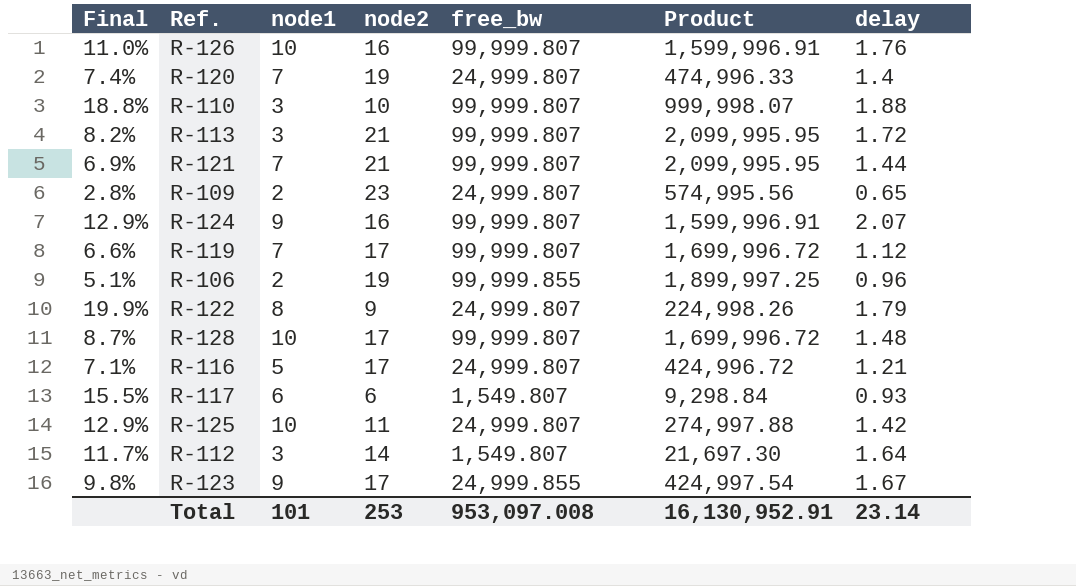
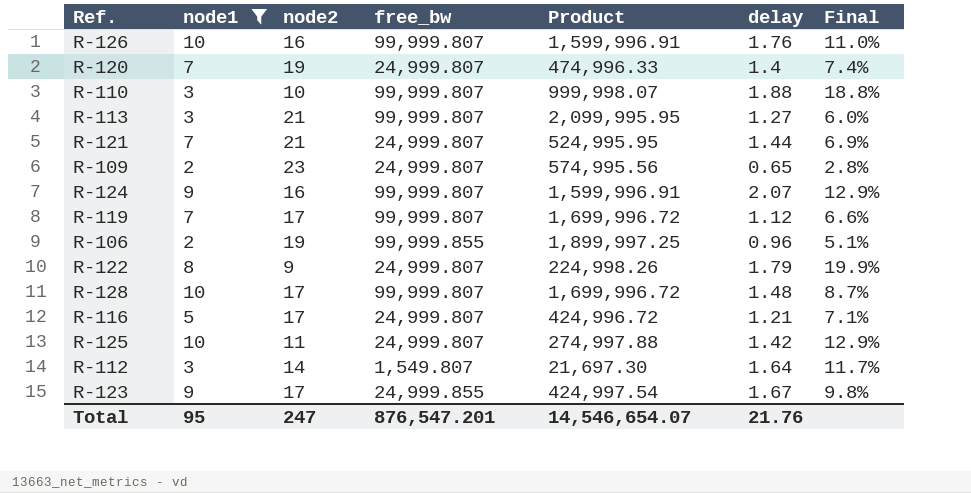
filter: none -> node1 != 6
column Final | position: 1 -> 7
R-113 | delay: 1.72 -> 1.27
R-113 | Final: 8.2% -> 6.0%
R-121 | free_bw: 99,999.807 -> 24,999.807
R-121 | Product: 2,099,995.95 -> 524,995.95
Total | node1: 101 -> 95
Total | node2: 253 -> 247
Total | free_bw: 953,097.008 -> 876,547.201
Total | Product: 16,130,952.91 -> 14,546,654.07
Total | delay: 23.14 -> 21.76

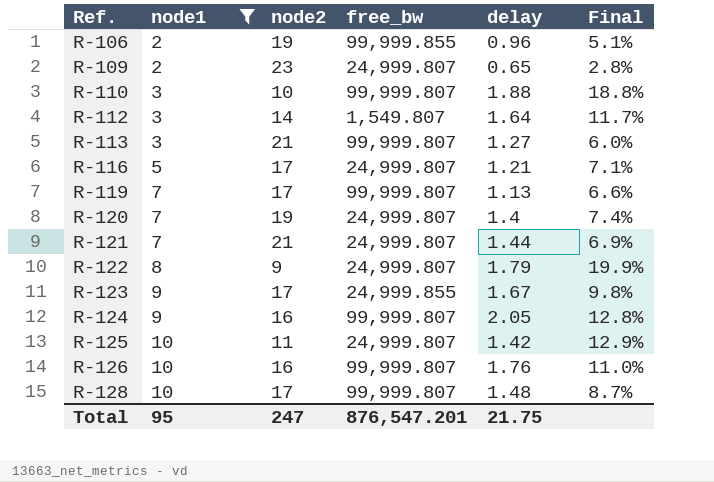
row order: none -> Ref. ascending
column Product | formula: [node2] * [free_bw] -> none
R-119 | delay: 1.12 -> 1.13
R-124 | delay: 2.07 -> 2.05
R-124 | Final: 12.9% -> 12.8%
Total | delay: 21.76 -> 21.75

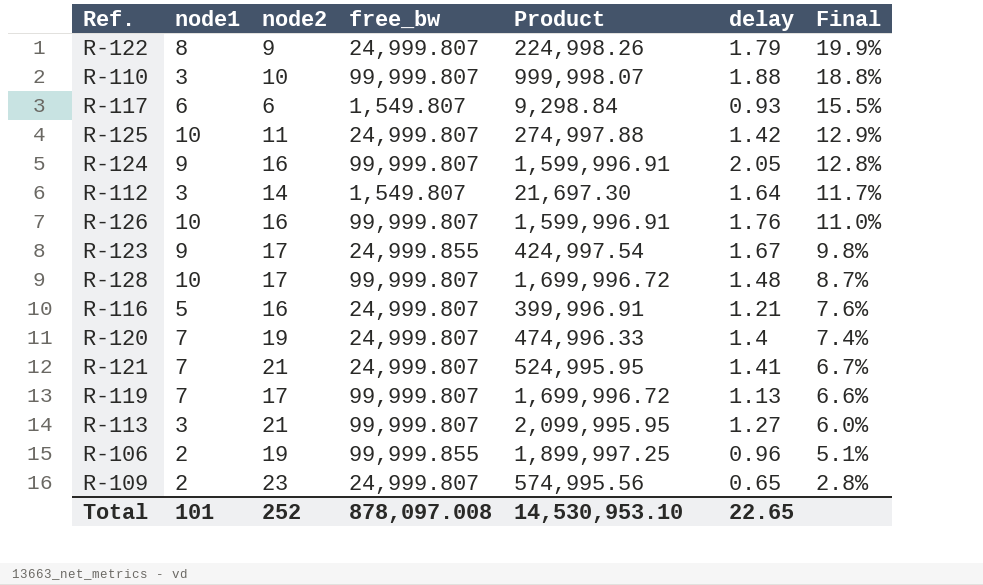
filter: node1 != 6 -> none
row order: Ref. ascending -> Final descending
column Product | formula: none -> [node2] * [free_bw]
R-116 | node2: 17 -> 16
R-116 | Final: 7.1% -> 7.6%
R-121 | delay: 1.44 -> 1.41
R-121 | Final: 6.9% -> 6.7%
Total | node1: 95 -> 101
Total | node2: 247 -> 252
Total | free_bw: 876,547.201 -> 878,097.008
Total | delay: 21.75 -> 22.65

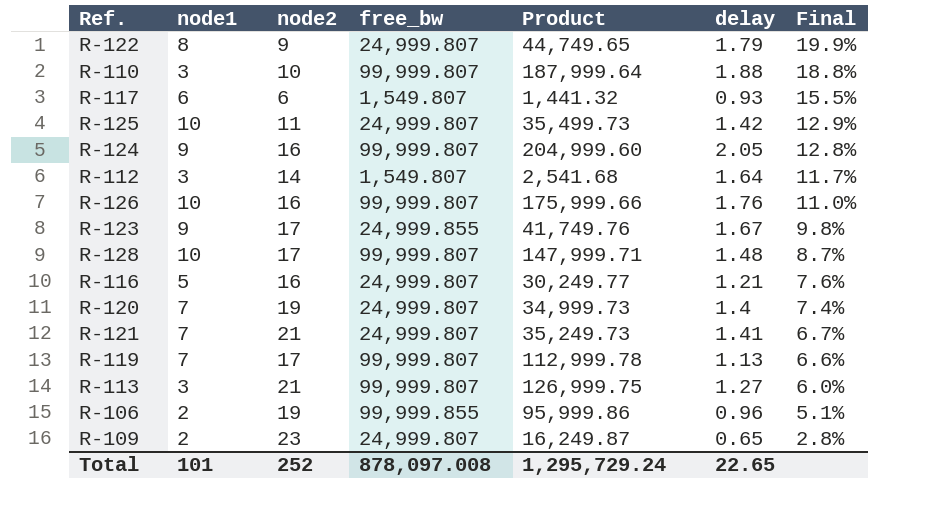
column Product | formula: [node2] * [free_bw] -> [free_bw] * [delay]
Total | Product: 14,530,953.10 -> 1,295,729.24

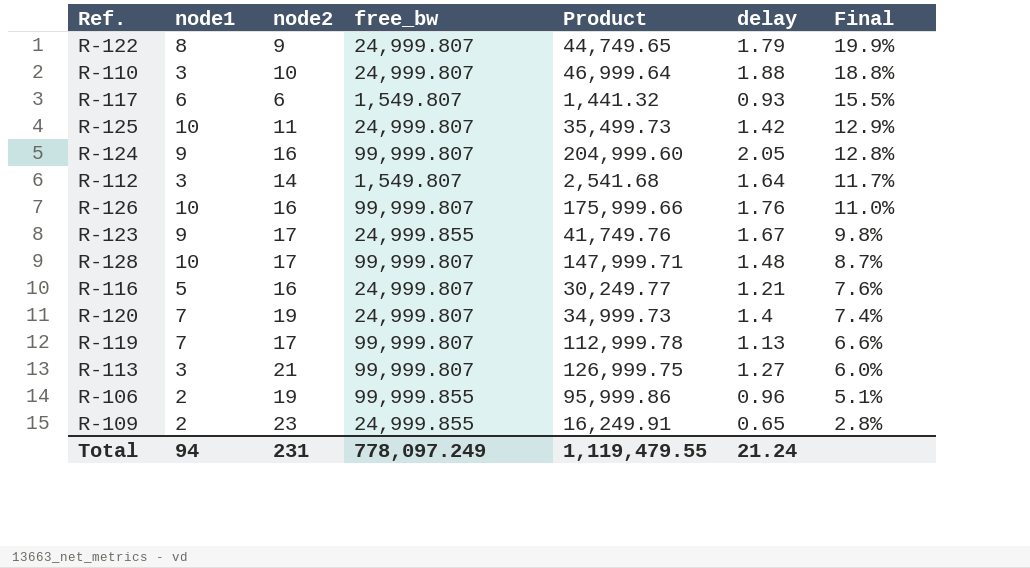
row R-121: 7 | 21 | 24,999.807 | 35,249.73 | 1.41 | 6.7% -> none
R-110 | free_bw: 99,999.807 -> 24,999.807
R-110 | Product: 187,999.64 -> 46,999.64
R-109 | free_bw: 24,999.807 -> 24,999.855
R-109 | Product: 16,249.87 -> 16,249.91
Total | node1: 101 -> 94
Total | node2: 252 -> 231
Total | free_bw: 878,097.008 -> 778,097.249
Total | Product: 1,295,729.24 -> 1,119,479.55
Total | delay: 22.65 -> 21.24

